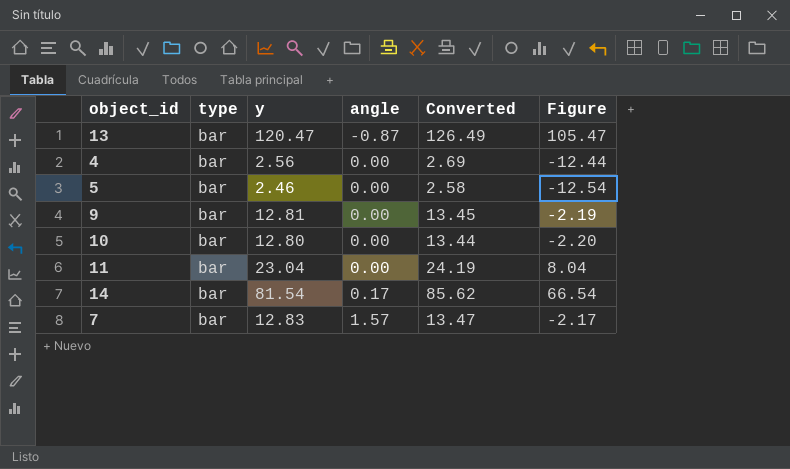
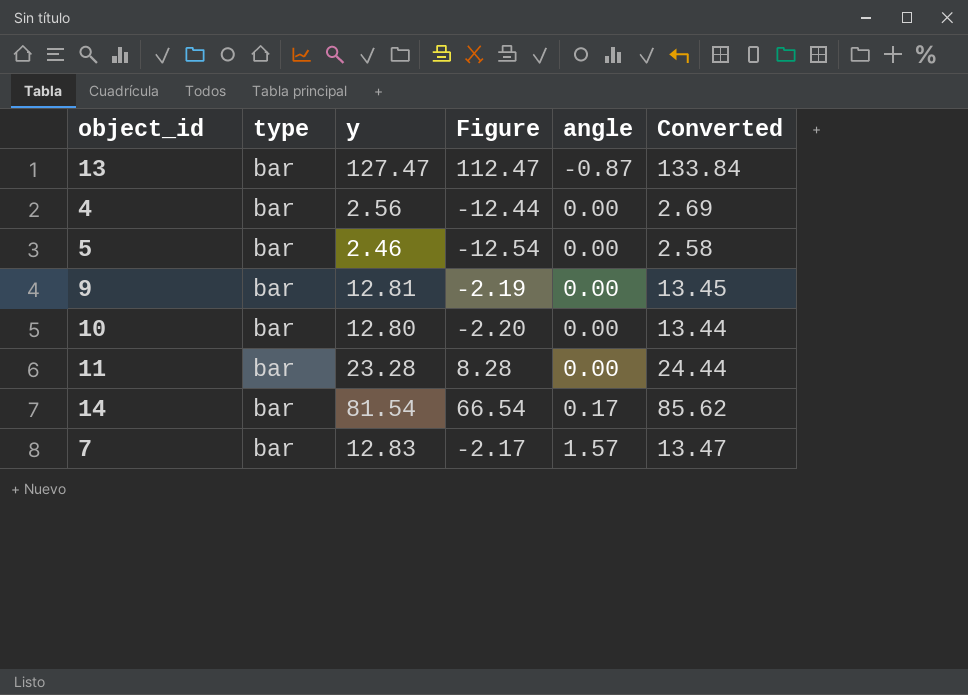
column Figure | position: 6 -> 4
13 | y: 120.47 -> 127.47
13 | Figure: 105.47 -> 112.47
13 | Converted: 126.49 -> 133.84
11 | y: 23.04 -> 23.28
11 | Figure: 8.04 -> 8.28
11 | Converted: 24.19 -> 24.44

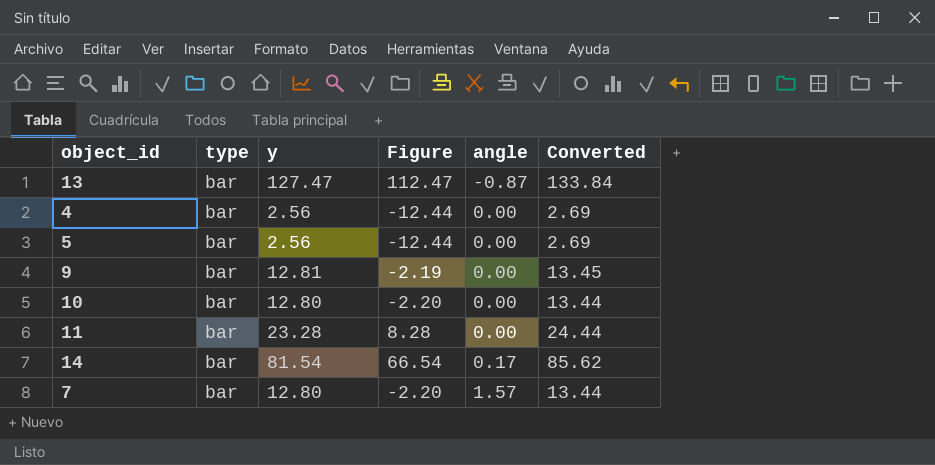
5 | y: 2.46 -> 2.56
5 | Figure: -12.54 -> -12.44
5 | Converted: 2.58 -> 2.69
7 | y: 12.83 -> 12.80
7 | Figure: -2.17 -> -2.20
7 | Converted: 13.47 -> 13.44

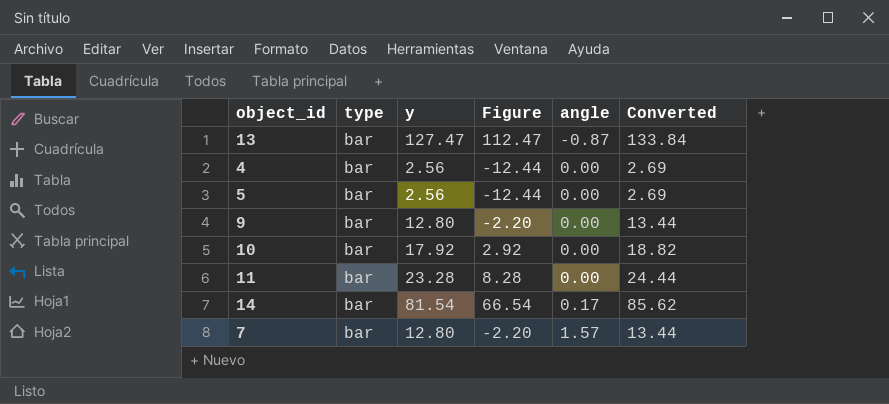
9 | y: 12.81 -> 12.80
9 | Figure: -2.19 -> -2.20
9 | Converted: 13.45 -> 13.44
10 | y: 12.80 -> 17.92
10 | Figure: -2.20 -> 2.92
10 | Converted: 13.44 -> 18.82

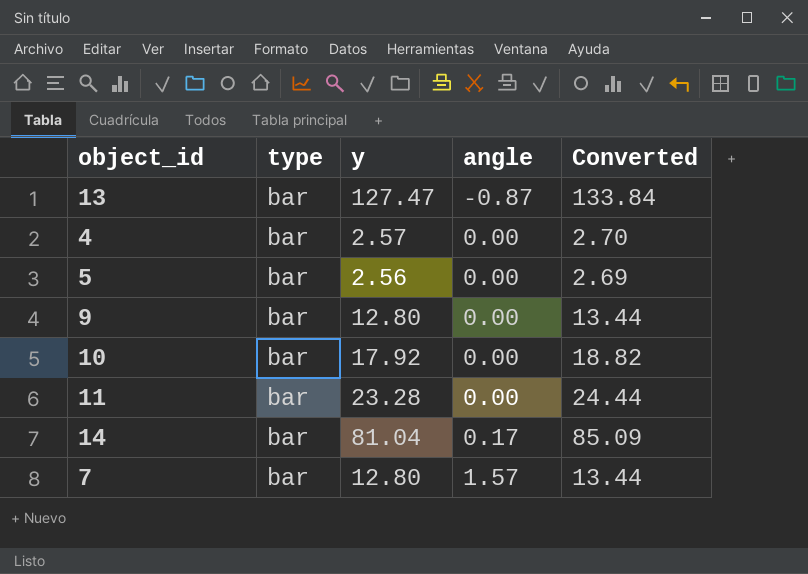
column Figure | formula: [y] - 15 -> none
4 | y: 2.56 -> 2.57
4 | Converted: 2.69 -> 2.70
14 | y: 81.54 -> 81.04
14 | Converted: 85.62 -> 85.09

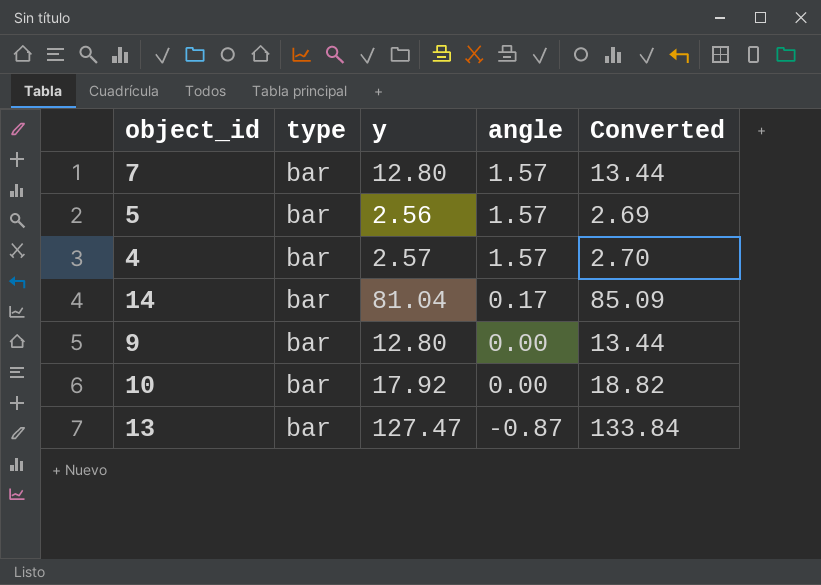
row order: angle ascending -> angle descending
row 11: bar | 23.28 | 0.00 | 24.44 -> none
5 | angle: 0.00 -> 1.57
4 | angle: 0.00 -> 1.57

